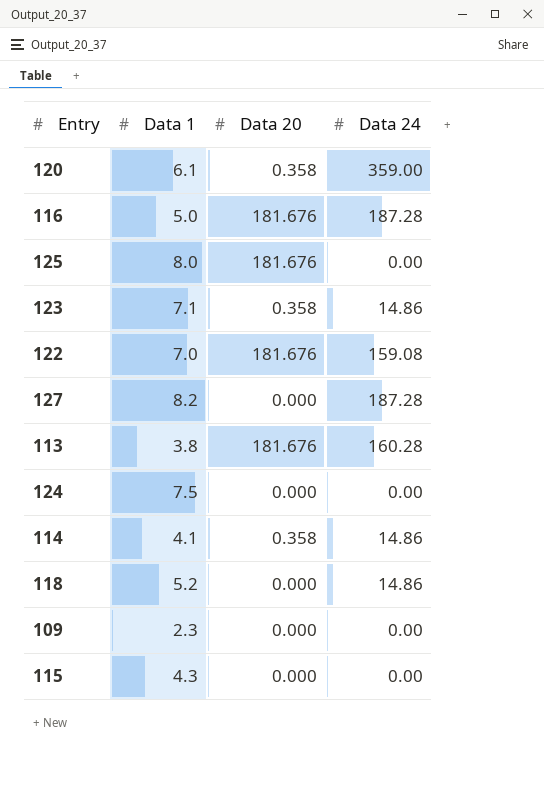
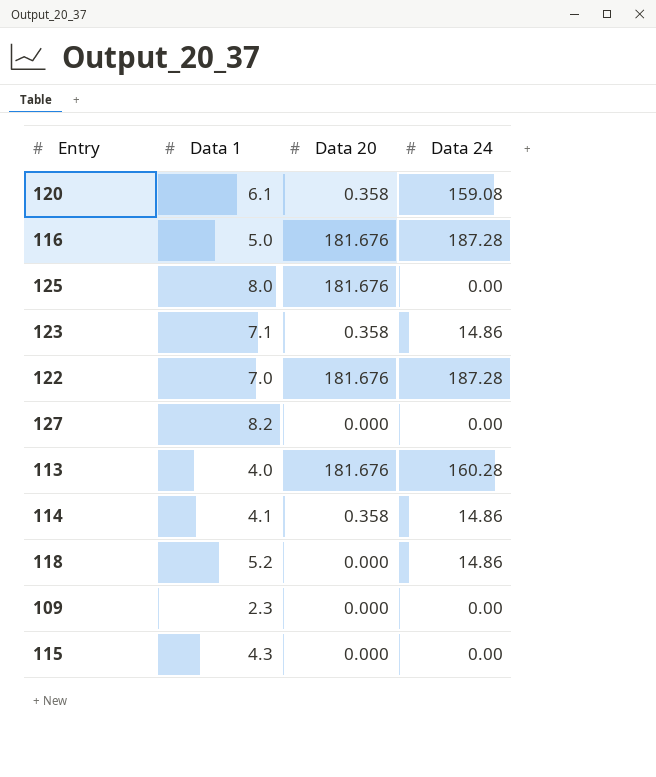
row 124: 7.5 | 0.000 | 0.00 -> none
120 | Data 24: 359.00 -> 159.08
122 | Data 24: 159.08 -> 187.28
127 | Data 24: 187.28 -> 0.00
113 | Data 1: 3.8 -> 4.0

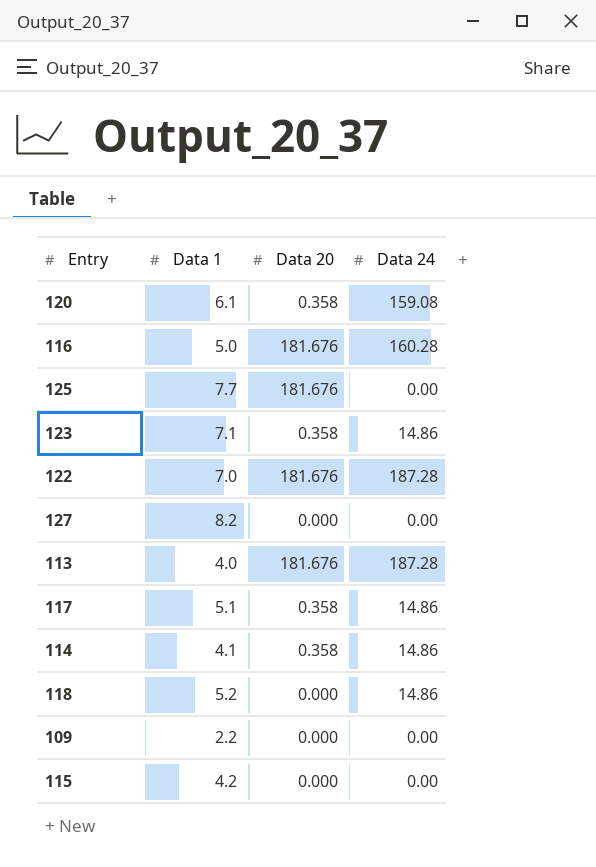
116 | Data 24: 187.28 -> 160.28
125 | Data 1: 8.0 -> 7.7
113 | Data 24: 160.28 -> 187.28
row 117: none -> 5.1 | 0.358 | 14.86
109 | Data 1: 2.3 -> 2.2
115 | Data 1: 4.3 -> 4.2

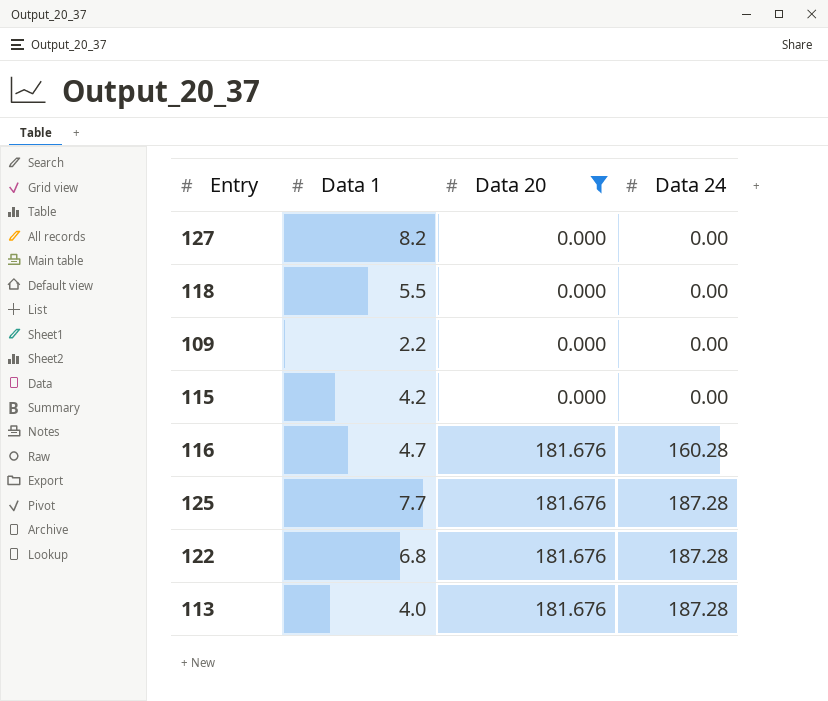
filter: none -> Data 20 != 0.358
row order: none -> Data 20 ascending
118 | Data 1: 5.2 -> 5.5
118 | Data 24: 14.86 -> 0.00
116 | Data 1: 5.0 -> 4.7
125 | Data 24: 0.00 -> 187.28
122 | Data 1: 7.0 -> 6.8

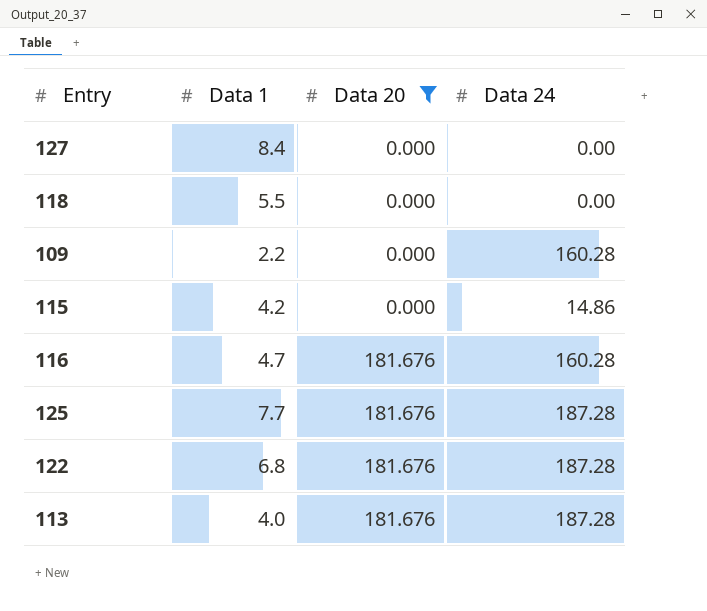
127 | Data 1: 8.2 -> 8.4
109 | Data 24: 0.00 -> 160.28
115 | Data 24: 0.00 -> 14.86

